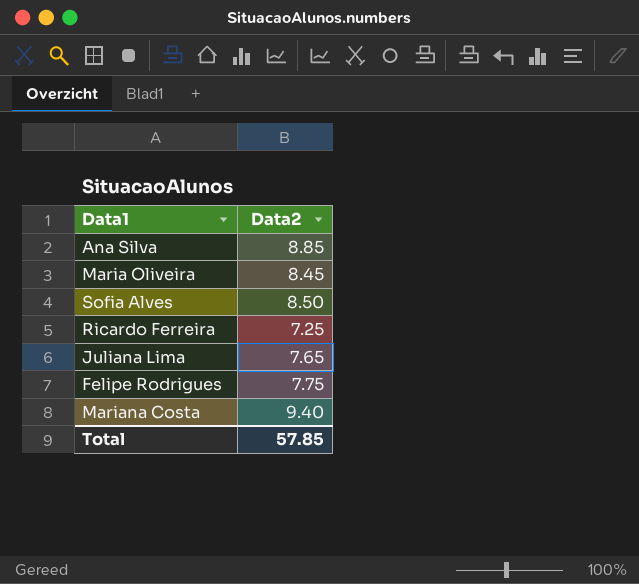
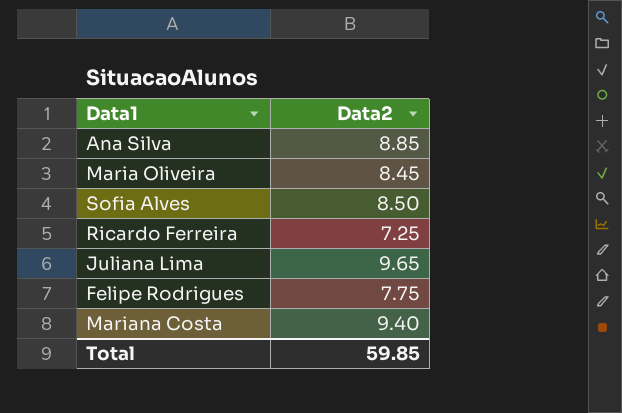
Juliana Lima | Data2: 7.65 -> 9.65
Total | Data2: 57.85 -> 59.85

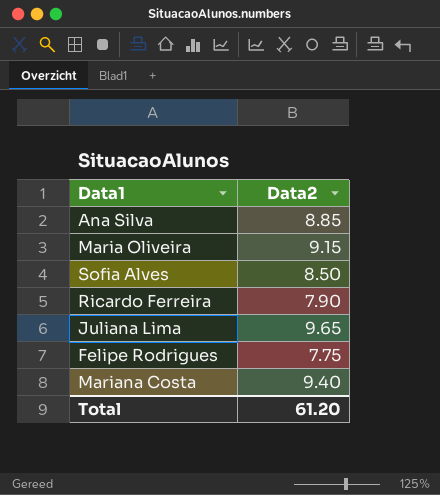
Maria Oliveira | Data2: 8.45 -> 9.15
Ricardo Ferreira | Data2: 7.25 -> 7.90
Total | Data2: 59.85 -> 61.20

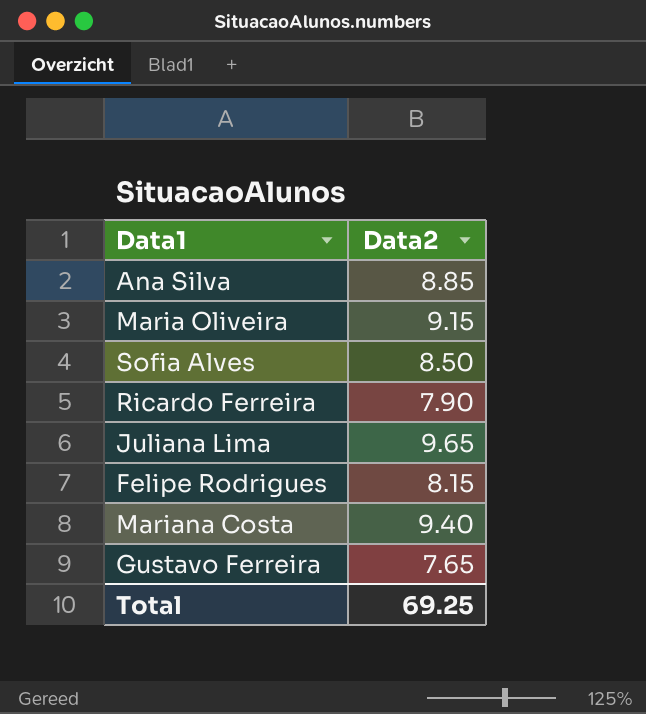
Felipe Rodrigues | Data2: 7.75 -> 8.15
row Gustavo Ferreira: none -> 7.65
Total | Data2: 61.20 -> 69.25

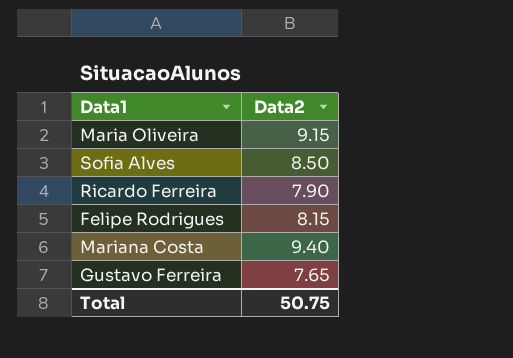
row Ana Silva: 8.85 -> none
row Juliana Lima: 9.65 -> none
Total | Data2: 69.25 -> 50.75

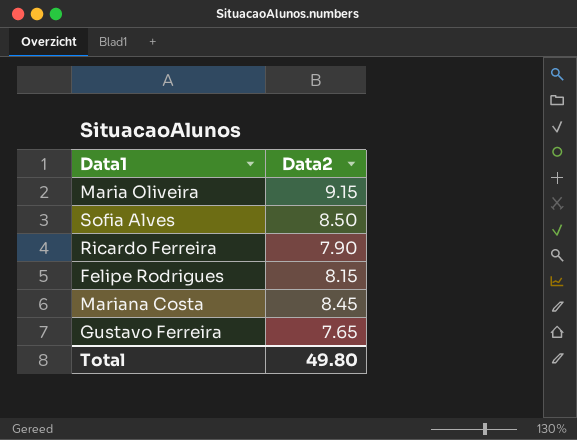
Mariana Costa | Data2: 9.40 -> 8.45
Total | Data2: 50.75 -> 49.80

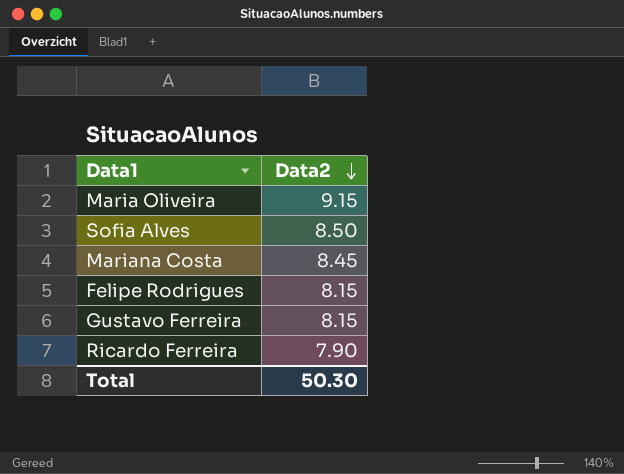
row order: none -> Data2 descending
Gustavo Ferreira | Data2: 7.65 -> 8.15
Total | Data2: 49.80 -> 50.30

